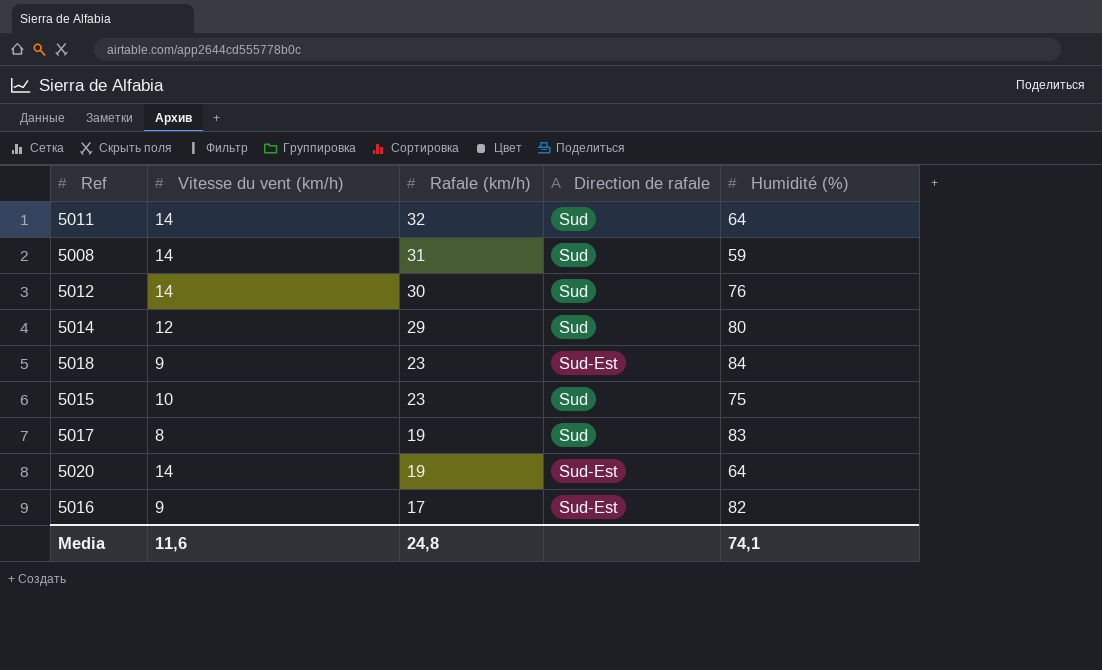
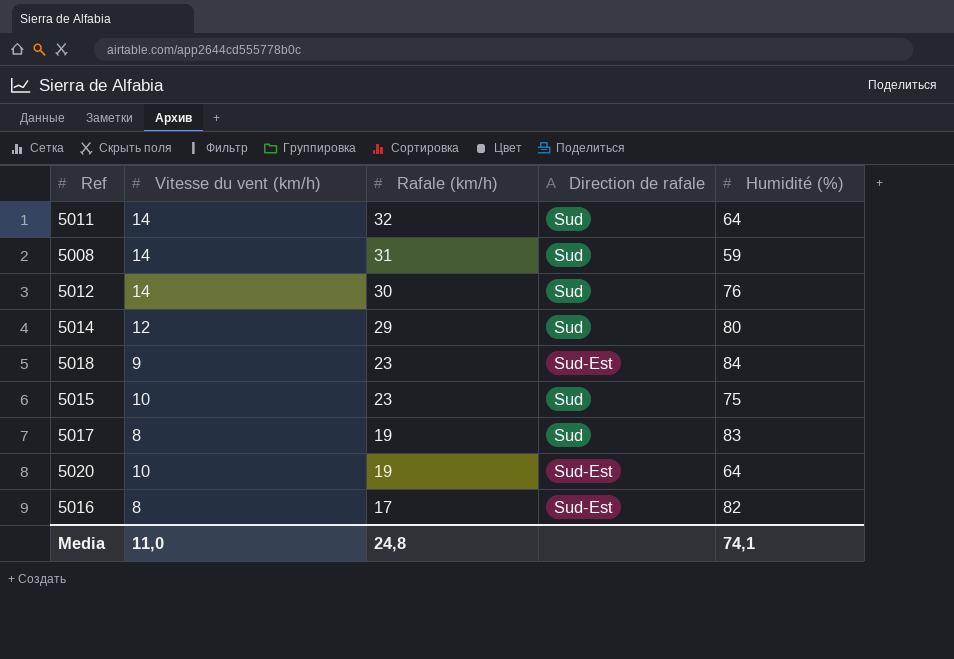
5020 | Vitesse du vent (km/h): 14 -> 10
5016 | Vitesse du vent (km/h): 9 -> 8
Media | Vitesse du vent (km/h): 11,6 -> 11,0

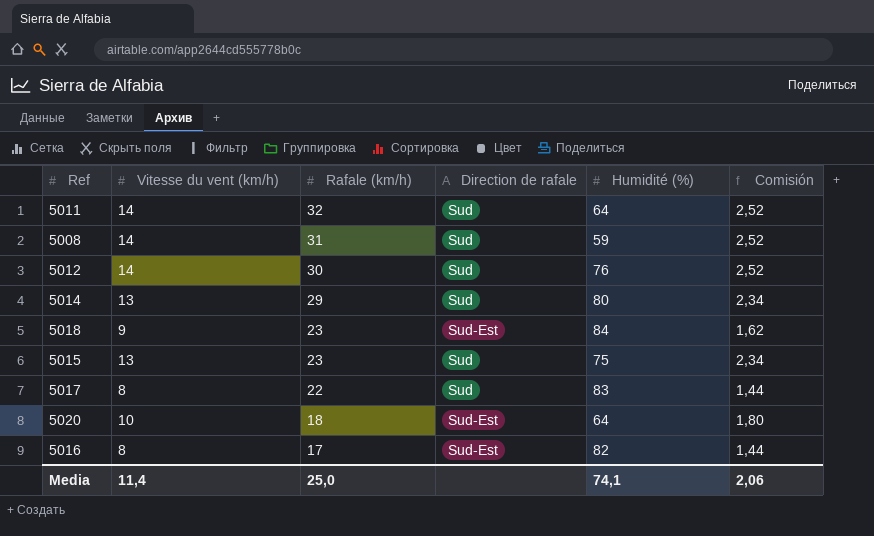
column Comisión | formula: none -> [Vitesse du vent (km/h)] * 0,18
5014 | Vitesse du vent (km/h): 12 -> 13
5015 | Vitesse du vent (km/h): 10 -> 13
5017 | Rafale (km/h): 19 -> 22
5020 | Rafale (km/h): 19 -> 18
Media | Vitesse du vent (km/h): 11,0 -> 11,4
Media | Rafale (km/h): 24,8 -> 25,0

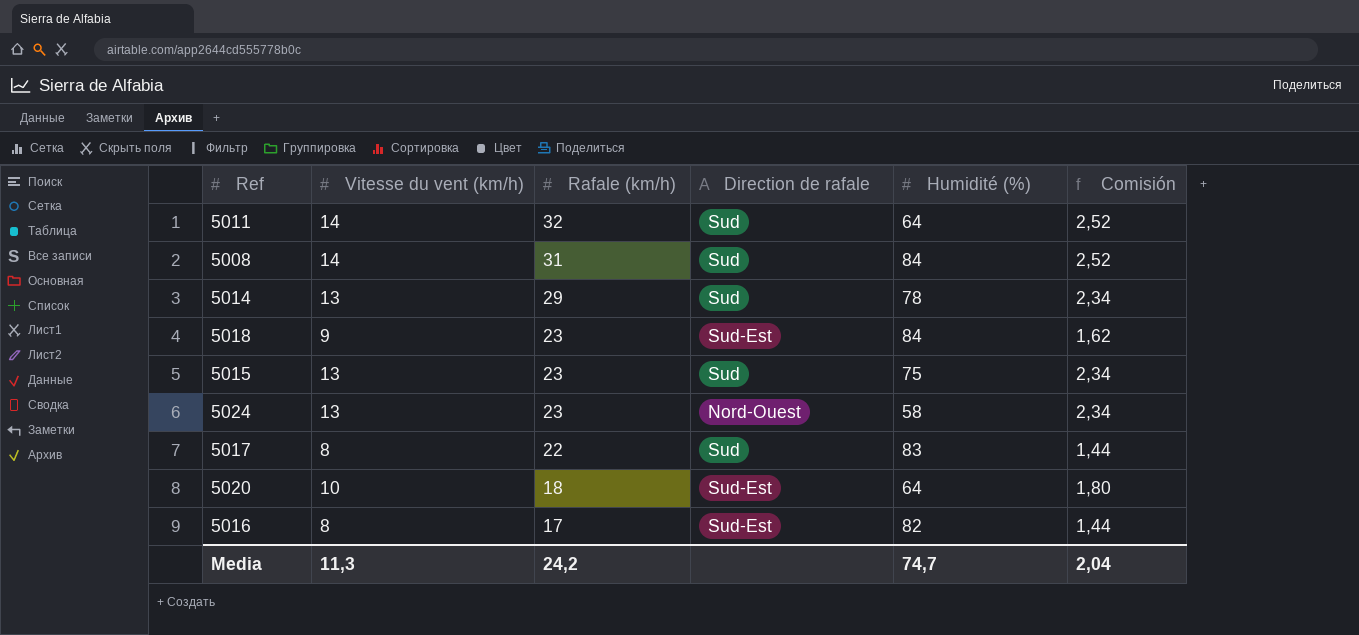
row 5012: 14 | 30 | Sud | 76 | 2,52 -> none
5008 | Humidité (%): 59 -> 84
5014 | Humidité (%): 80 -> 78
row 5024: none -> 13 | 23 | Nord-Ouest | 58 | 2,34
Media | Vitesse du vent (km/h): 11,4 -> 11,3
Media | Rafale (km/h): 25,0 -> 24,2
Media | Humidité (%): 74,1 -> 74,7
Media | Comisión: 2,06 -> 2,04

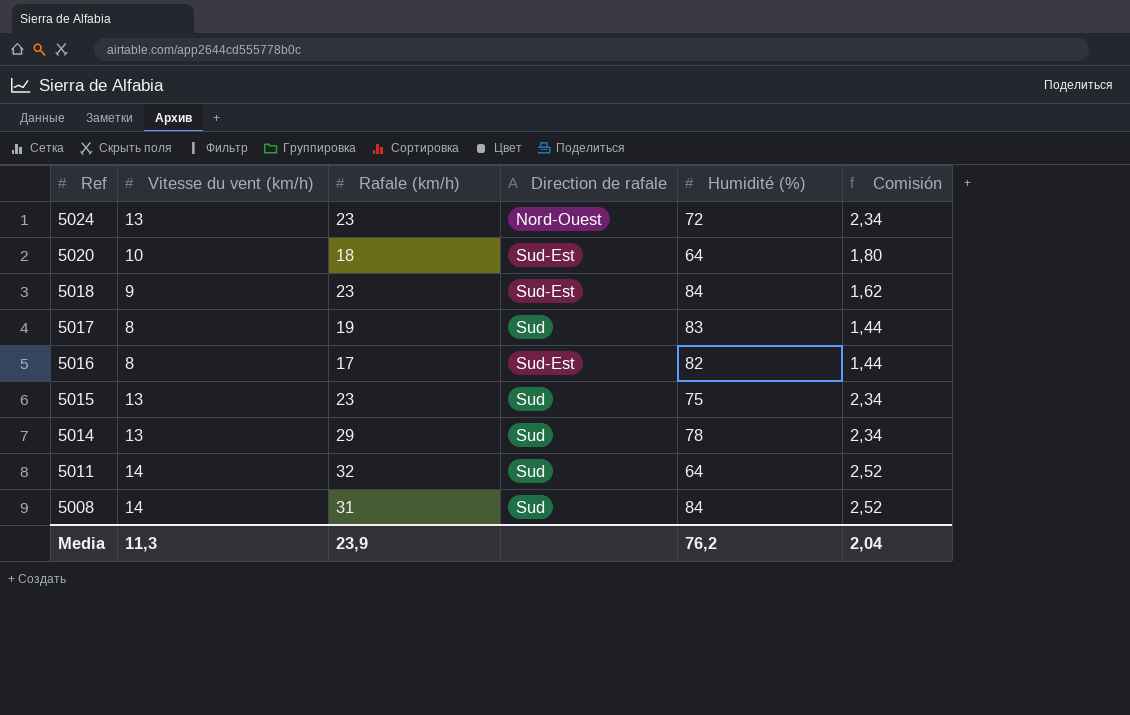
row order: Rafale (km/h) descending -> Ref descending
5024 | Humidité (%): 58 -> 72
5017 | Rafale (km/h): 22 -> 19
Media | Rafale (km/h): 24,2 -> 23,9
Media | Humidité (%): 74,7 -> 76,2

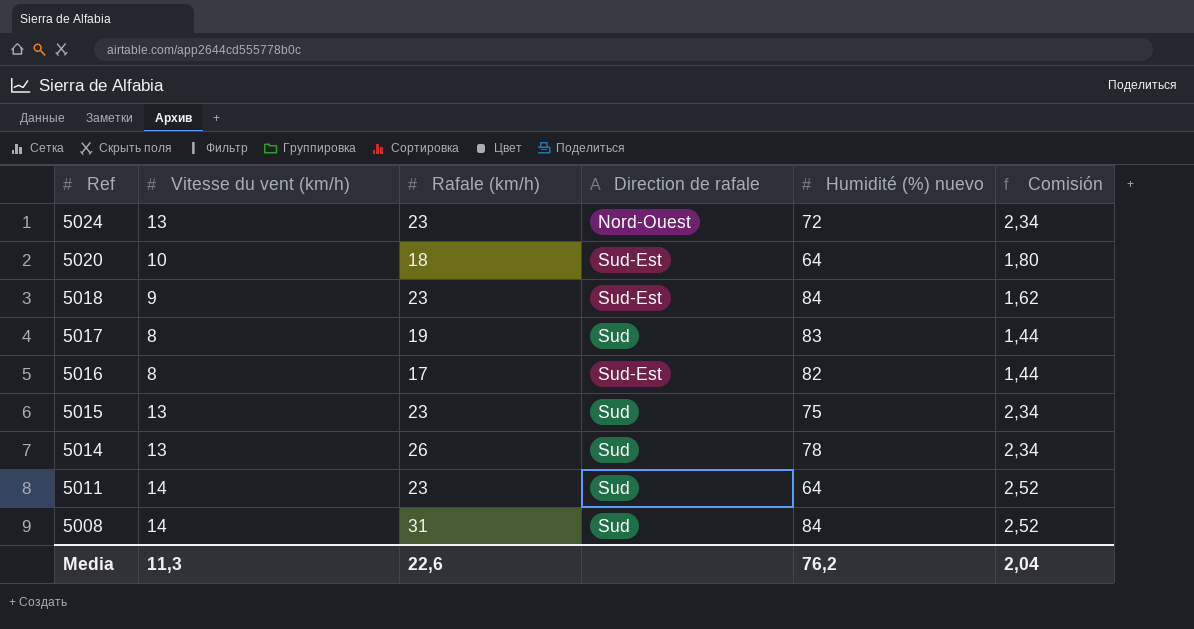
column name: Humidité (%) -> Humidité (%) nuevo
5014 | Rafale (km/h): 29 -> 26
5011 | Rafale (km/h): 32 -> 23
Media | Rafale (km/h): 23,9 -> 22,6

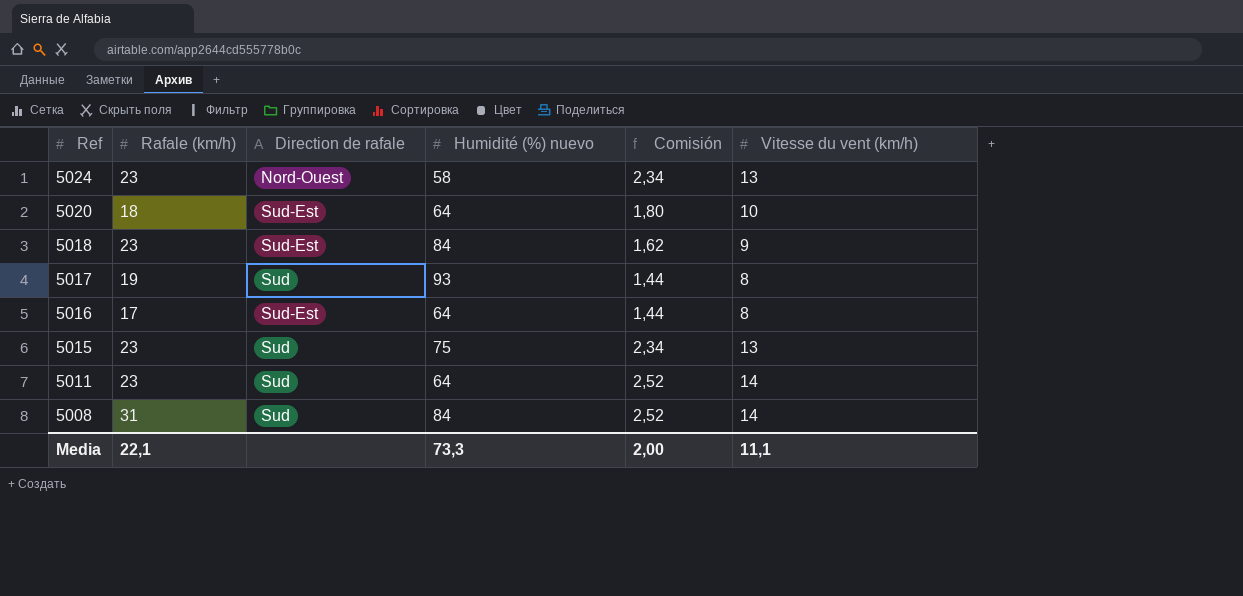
column Vitesse du vent (km/h) | position: 2 -> 6
row 5014: 13 | 26 | Sud | 78 | 2,34 -> none
5024 | Humidité (%) nuevo: 72 -> 58
5017 | Humidité (%) nuevo: 83 -> 93
5016 | Humidité (%) nuevo: 82 -> 64
Media | Rafale (km/h): 22,6 -> 22,1
Media | Humidité (%) nuevo: 76,2 -> 73,3
Media | Comisión: 2,04 -> 2,00
Media | Vitesse du vent (km/h): 11,3 -> 11,1

